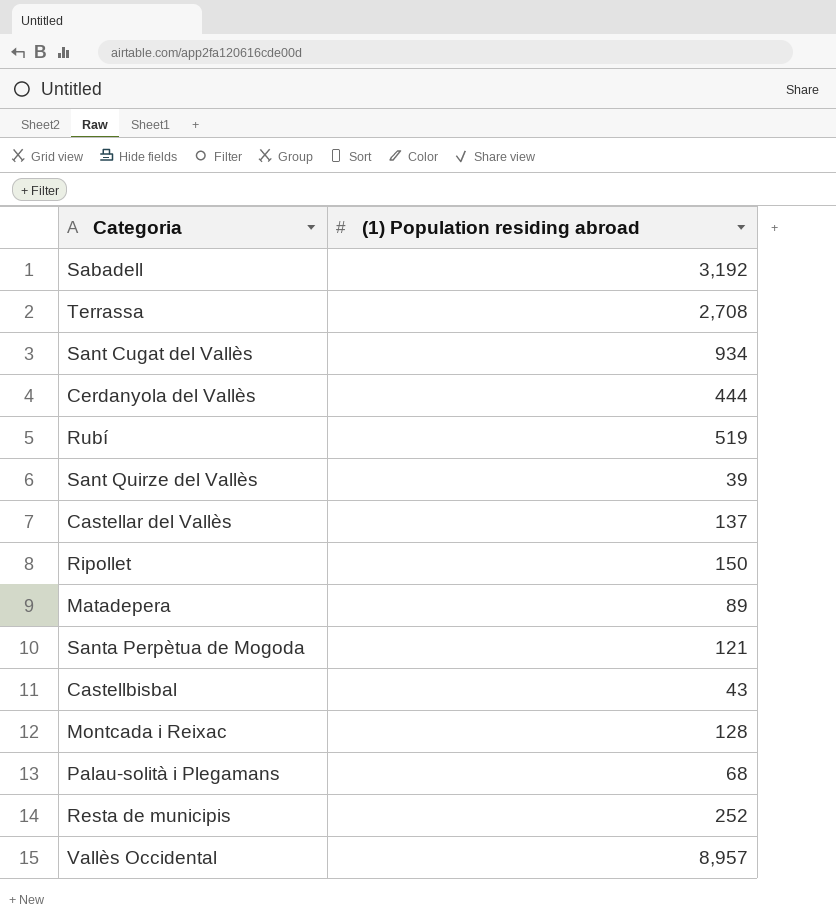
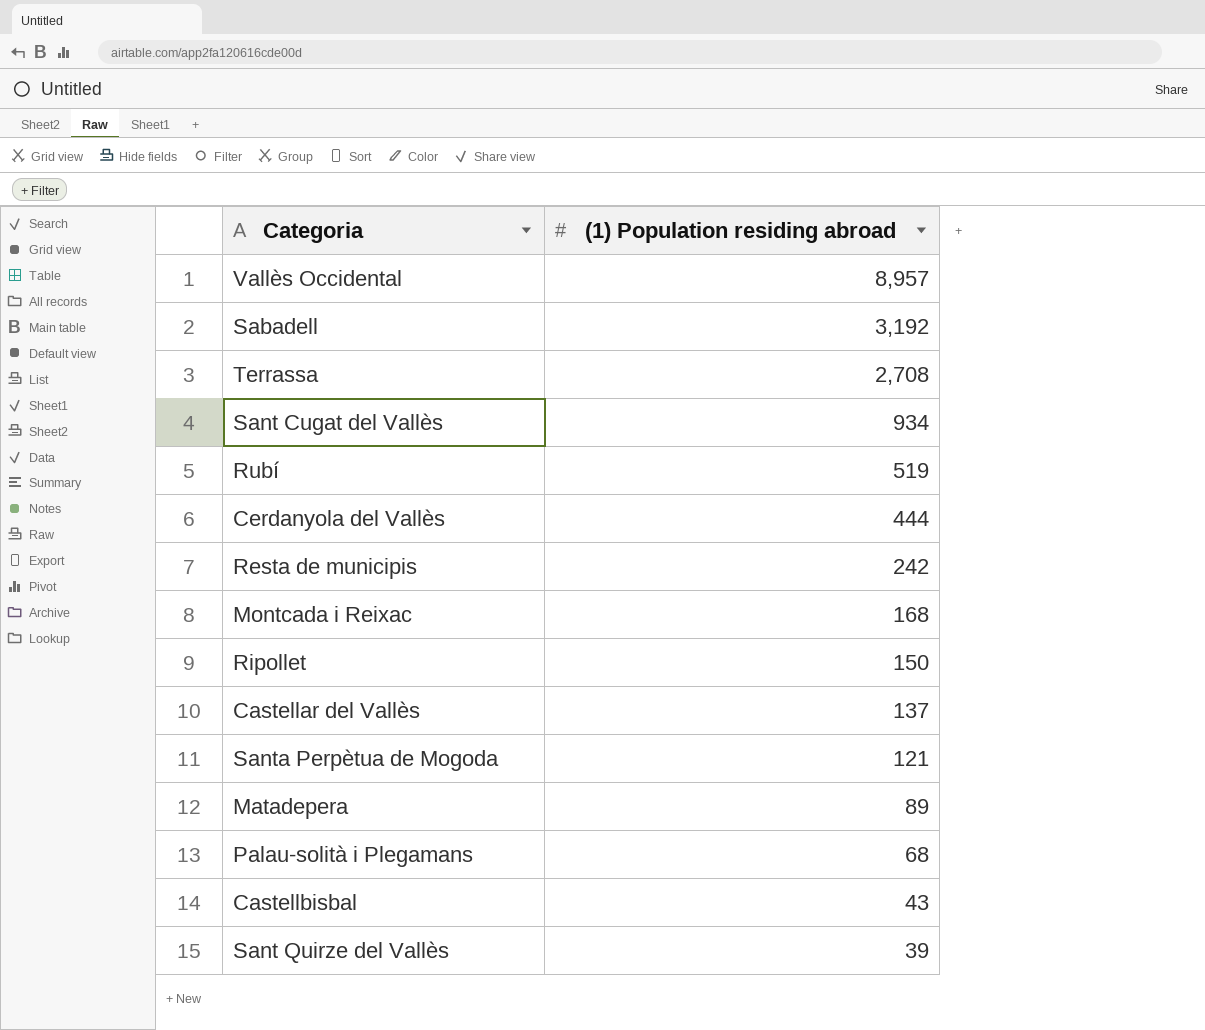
row order: none -> (1) Population residing abroad descending
Resta de municipis | (1) Population residing abroad: 252 -> 242
Montcada i Reixac | (1) Population residing abroad: 128 -> 168

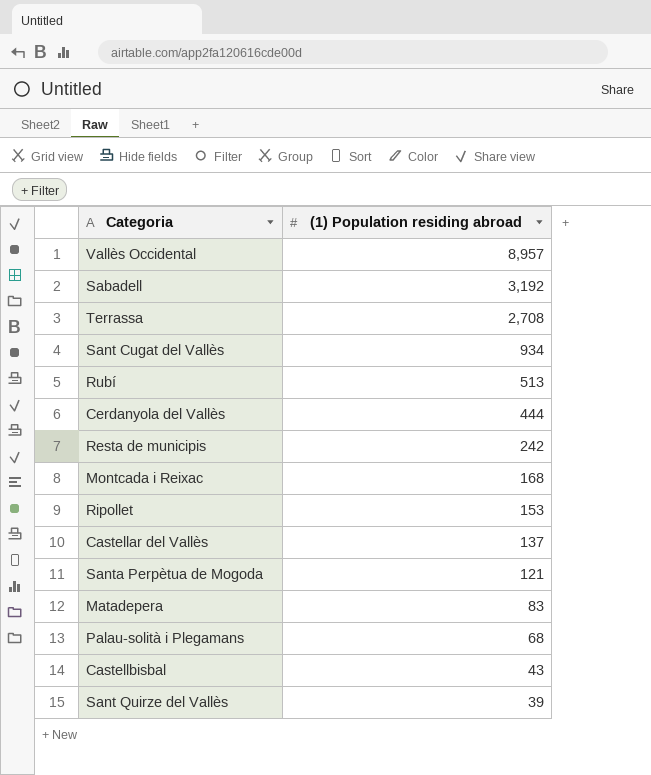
Rubí | (1) Population residing abroad: 519 -> 513
Ripollet | (1) Population residing abroad: 150 -> 153
Matadepera | (1) Population residing abroad: 89 -> 83

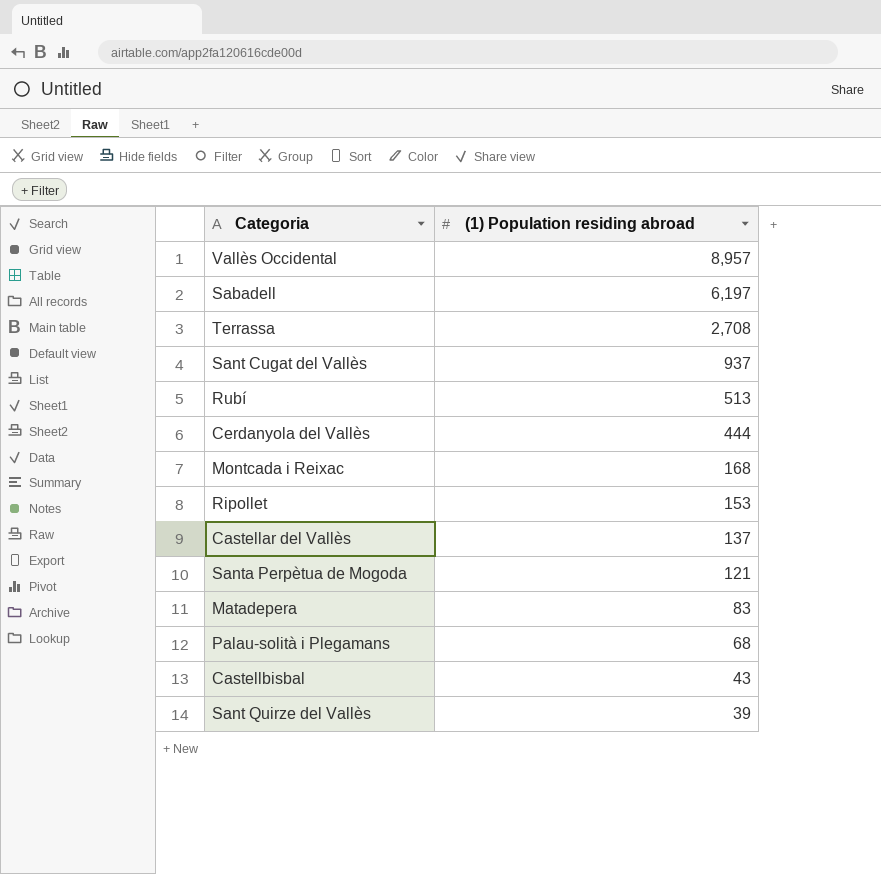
row Resta de municipis: 242 -> none
Sabadell | (1) Population residing abroad: 3,192 -> 6,197
Sant Cugat del Vallès | (1) Population residing abroad: 934 -> 937

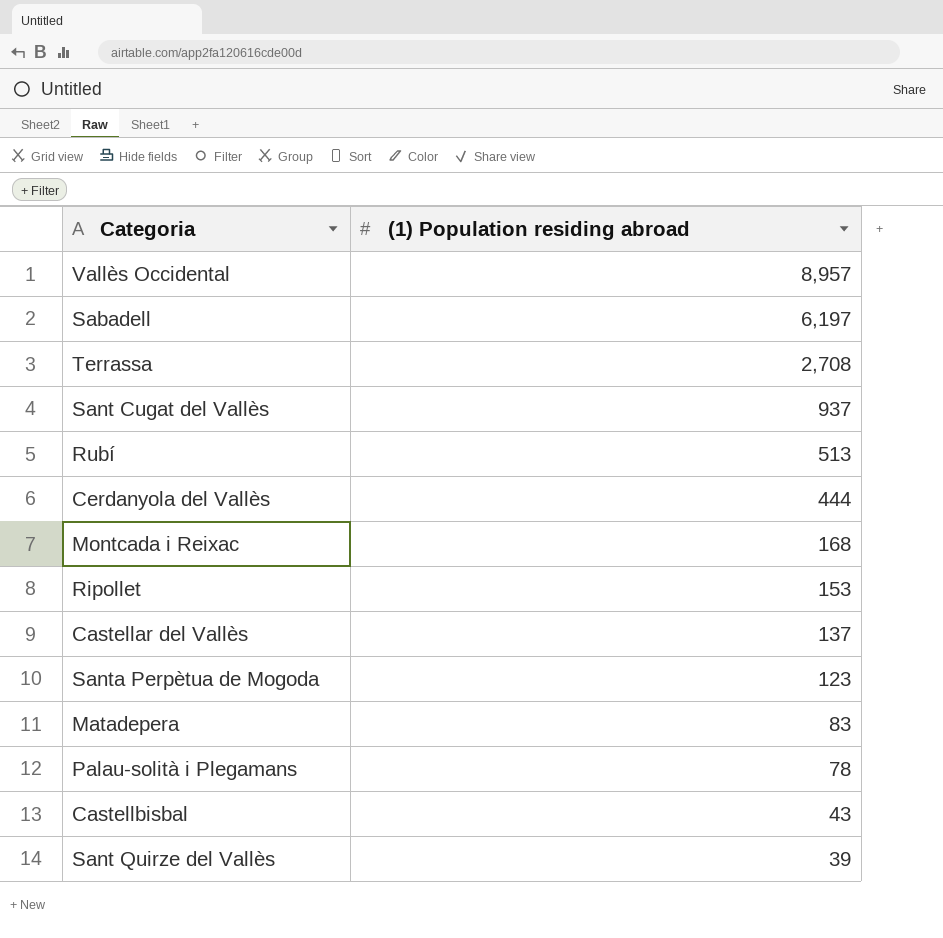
Santa Perpètua de Mogoda | (1) Population residing abroad: 121 -> 123
Palau-solità i Plegamans | (1) Population residing abroad: 68 -> 78

